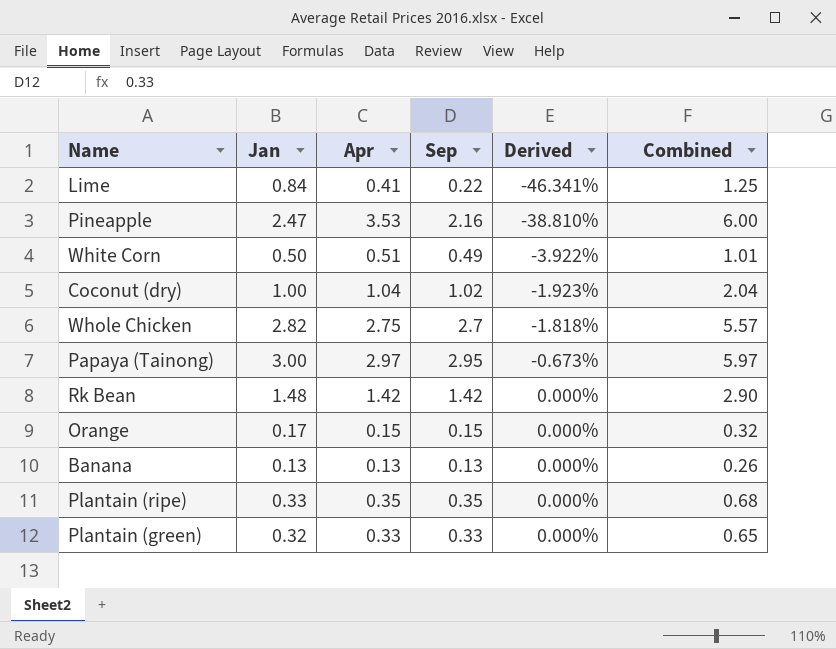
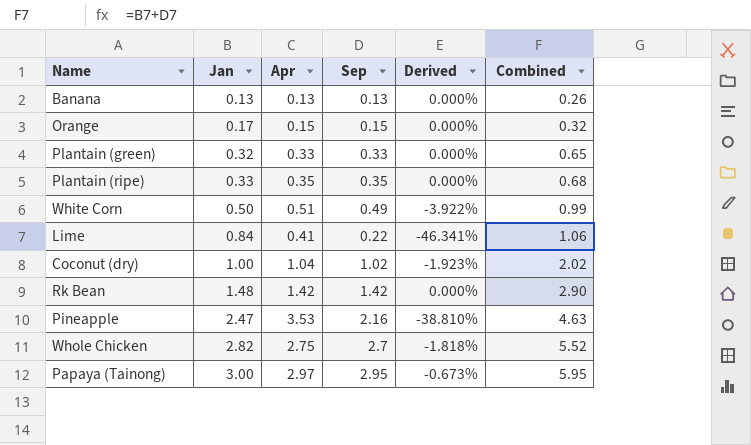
row order: Derived ascending -> Jan ascending
column Combined | formula: [Jan] + [Apr] -> [Jan] + [Sep]

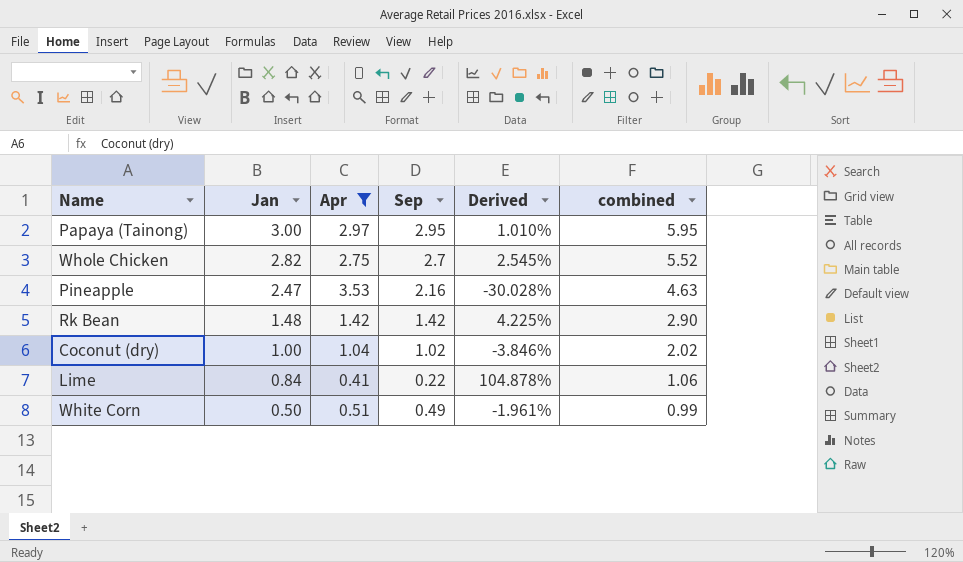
filter: none -> Apr >= 0.41
row order: Jan ascending -> Jan descending
column Derived | formula: ([Sep] - [Apr]) / [Apr] -> ([Jan] - [Apr]) / [Apr]
column name: Combined -> combined

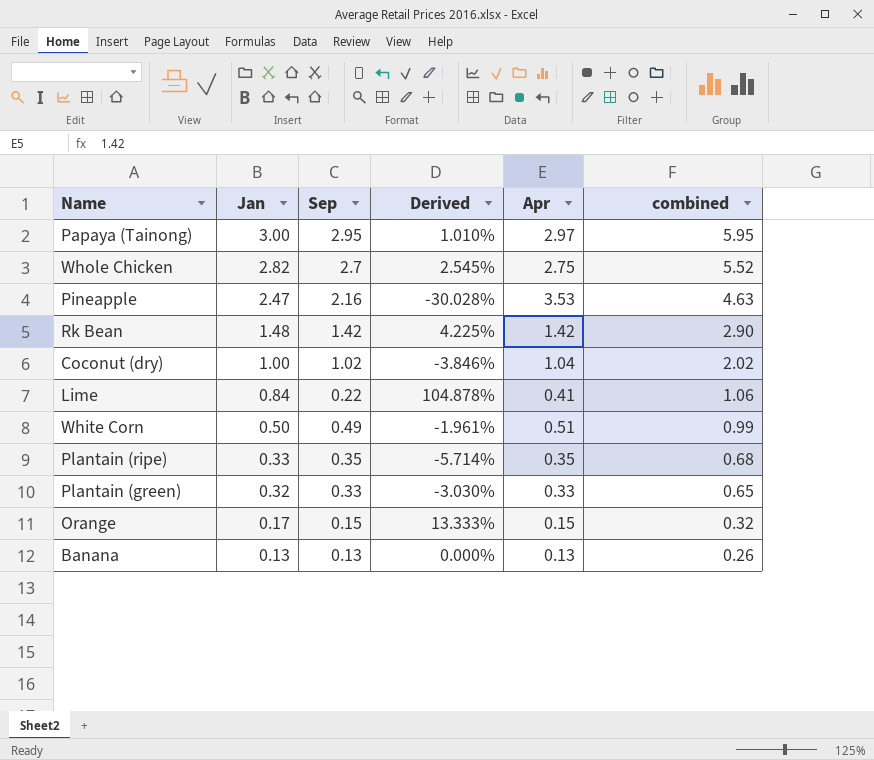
filter: Apr >= 0.41 -> none
column Apr | position: 3 -> 5

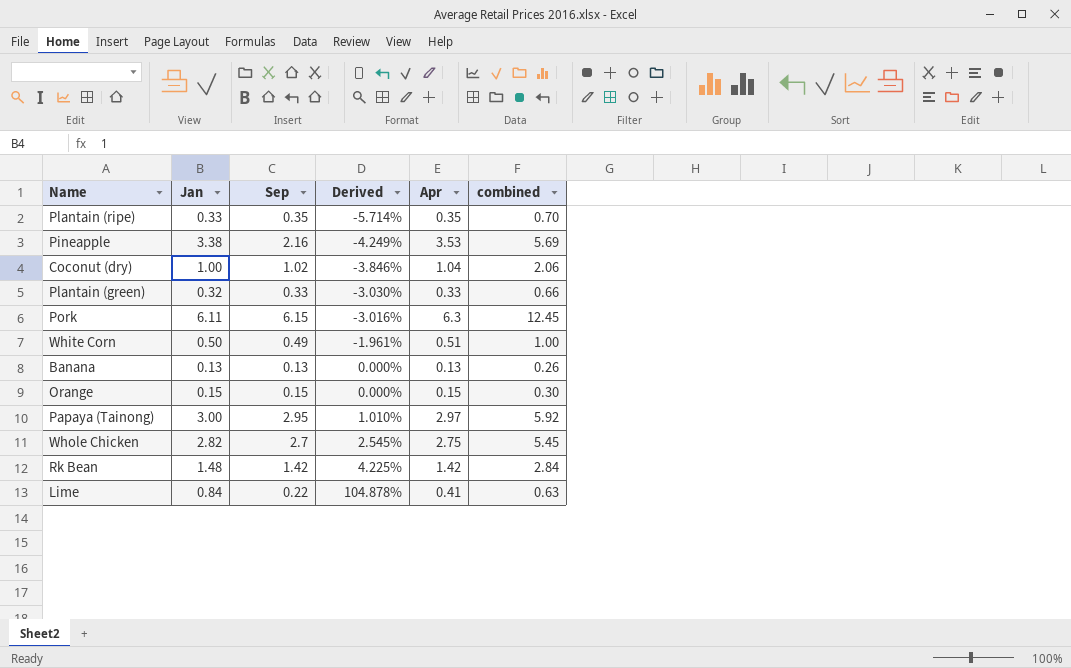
row order: Jan descending -> Derived ascending
column combined | formula: [Jan] + [Sep] -> [Sep] + [Apr]
Pineapple | Jan: 2.47 -> 3.38
Pineapple | Derived: -30.028% -> -4.249%
row Pork: none -> 6.11 | 6.15 | -3.016% | 6.3 | 12.45
Orange | Jan: 0.17 -> 0.15
Orange | Derived: 13.333% -> 0.000%

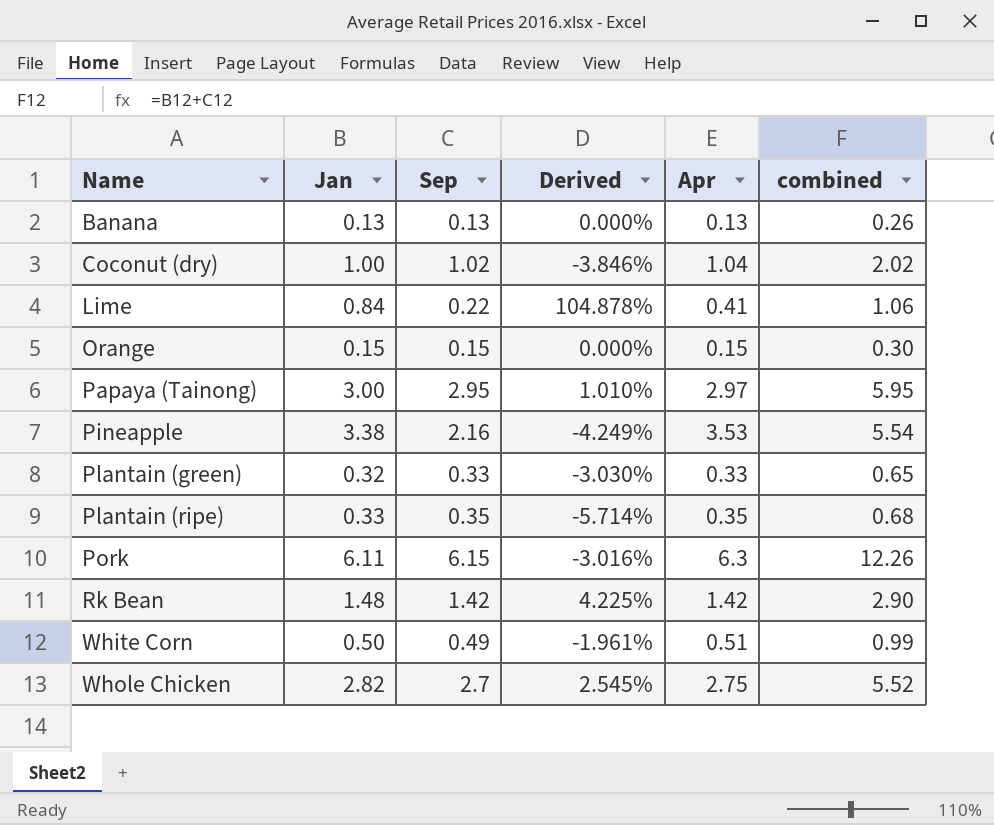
row order: Derived ascending -> Name ascending
column combined | formula: [Sep] + [Apr] -> [Jan] + [Sep]

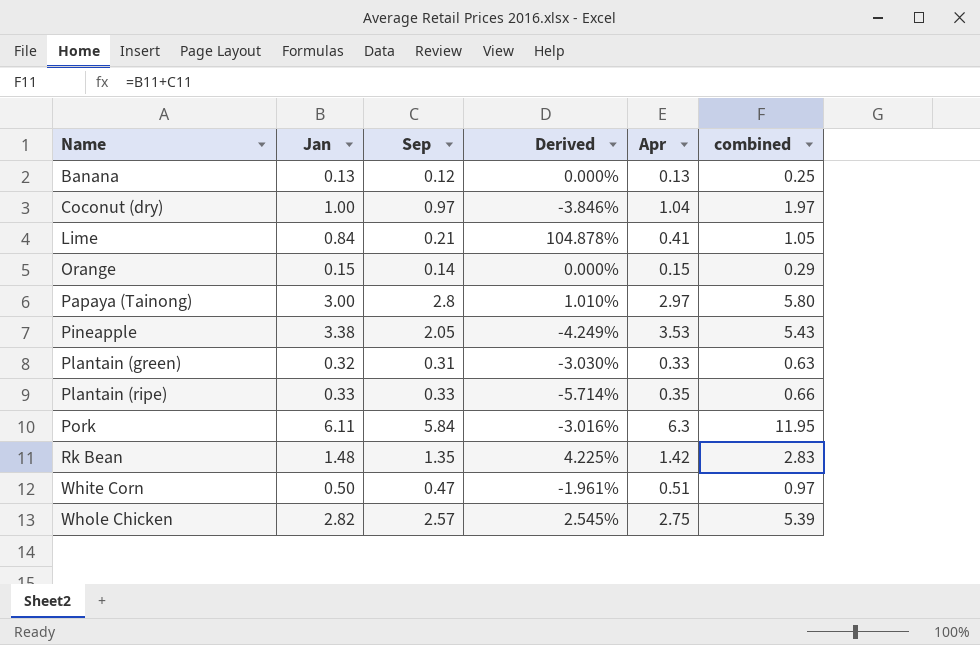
Banana | Sep: 0.13 -> 0.12
Banana | combined: 0.26 -> 0.25
Coconut (dry) | Sep: 1.02 -> 0.97
Coconut (dry) | combined: 2.02 -> 1.97
Lime | Sep: 0.22 -> 0.21
Lime | combined: 1.06 -> 1.05
Orange | Sep: 0.15 -> 0.14
Orange | combined: 0.30 -> 0.29
Papaya (Tainong) | Sep: 2.95 -> 2.8
Papaya (Tainong) | combined: 5.95 -> 5.80
Pineapple | Sep: 2.16 -> 2.05
Pineapple | combined: 5.54 -> 5.43
Plantain (green) | Sep: 0.33 -> 0.31
Plantain (green) | combined: 0.65 -> 0.63
Plantain (ripe) | Sep: 0.35 -> 0.33
Plantain (ripe) | combined: 0.68 -> 0.66
Pork | Sep: 6.15 -> 5.84
Pork | combined: 12.26 -> 11.95
Rk Bean | Sep: 1.42 -> 1.35
Rk Bean | combined: 2.90 -> 2.83
White Corn | Sep: 0.49 -> 0.47
White Corn | combined: 0.99 -> 0.97
Whole Chicken | Sep: 2.7 -> 2.57
Whole Chicken | combined: 5.52 -> 5.39

